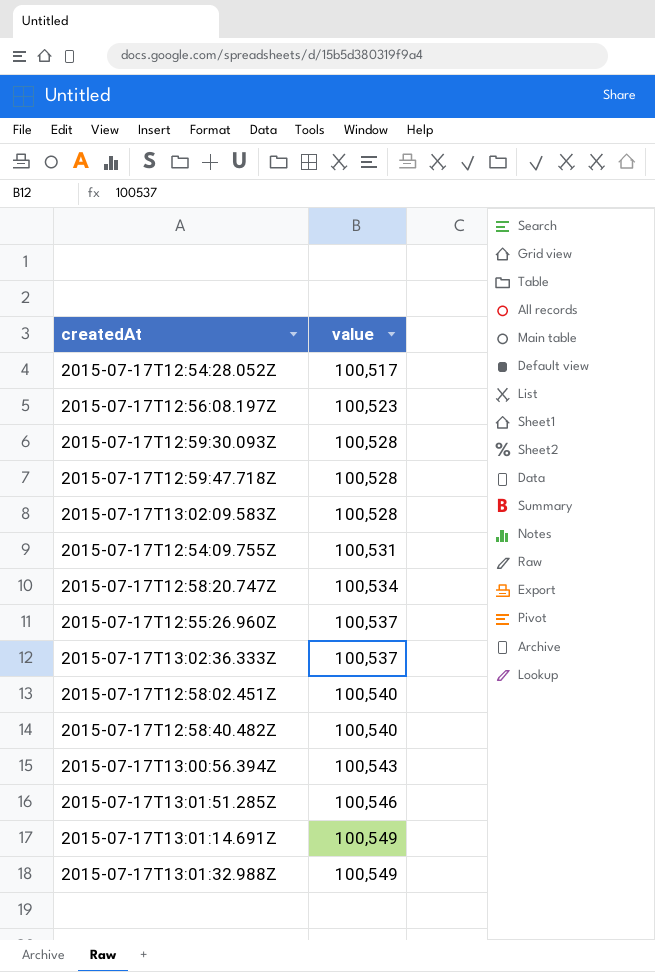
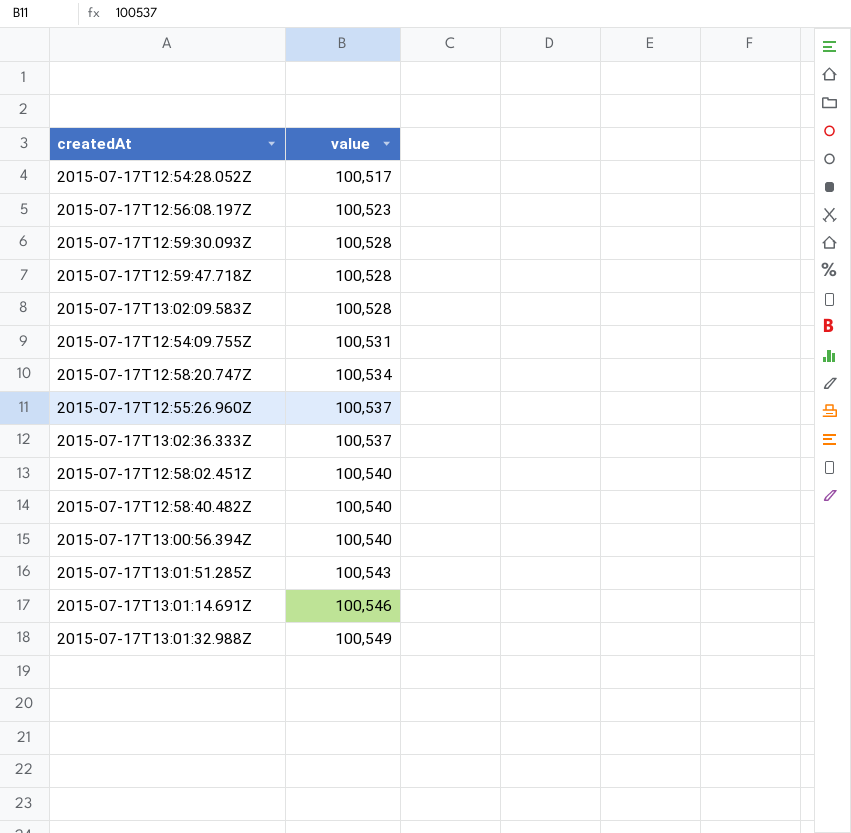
2015-07-17T13:00:56.394Z | value: 100,543 -> 100,540
2015-07-17T13:01:51.285Z | value: 100,546 -> 100,543
2015-07-17T13:01:14.691Z | value: 100,549 -> 100,546

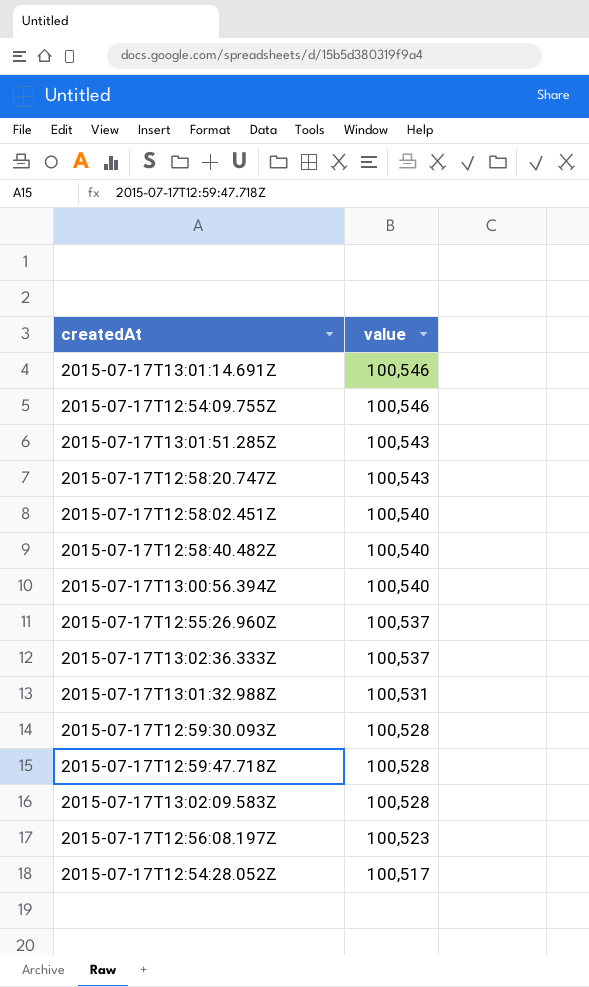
row order: value ascending -> value descending
2015-07-17T12:54:09.755Z | value: 100,531 -> 100,546
2015-07-17T12:58:20.747Z | value: 100,534 -> 100,543
2015-07-17T13:01:32.988Z | value: 100,549 -> 100,531

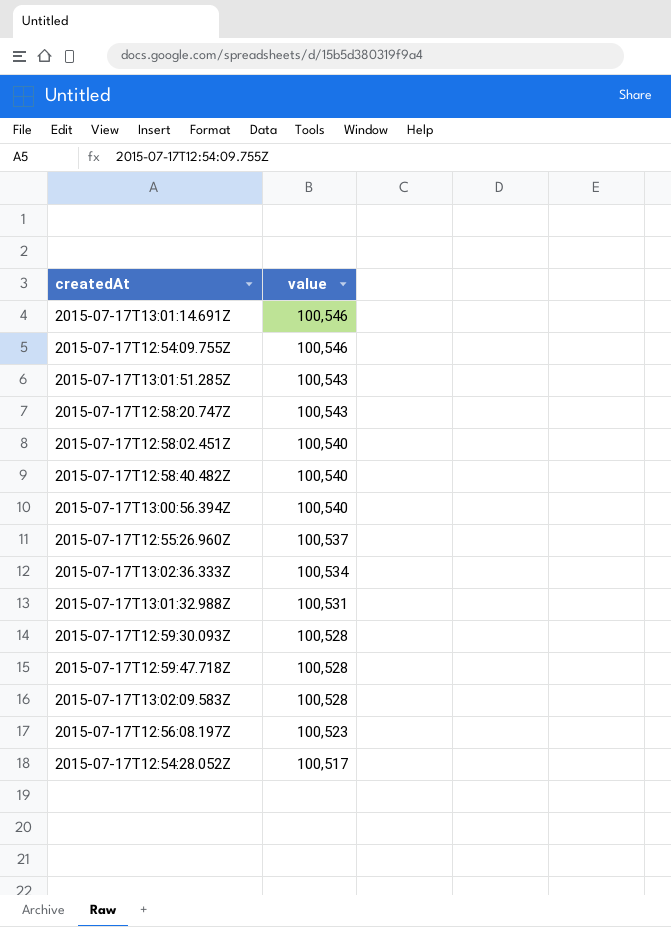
2015-07-17T13:02:36.333Z | value: 100,537 -> 100,534

